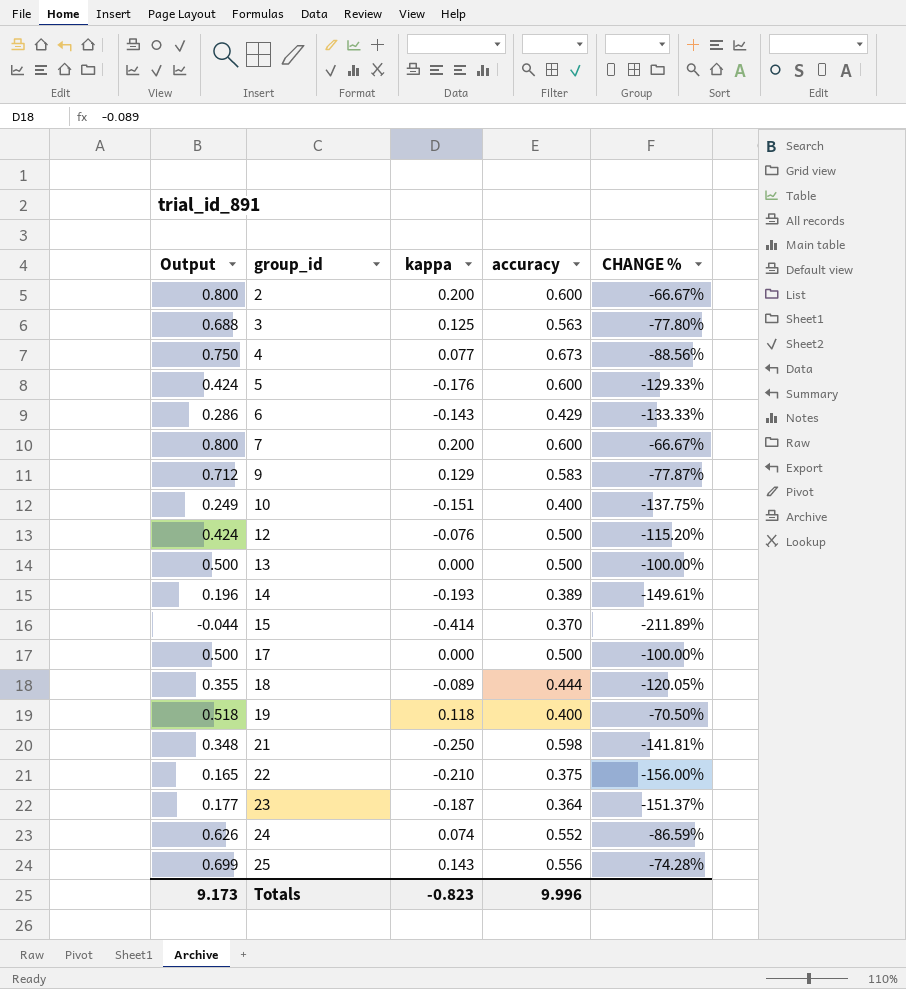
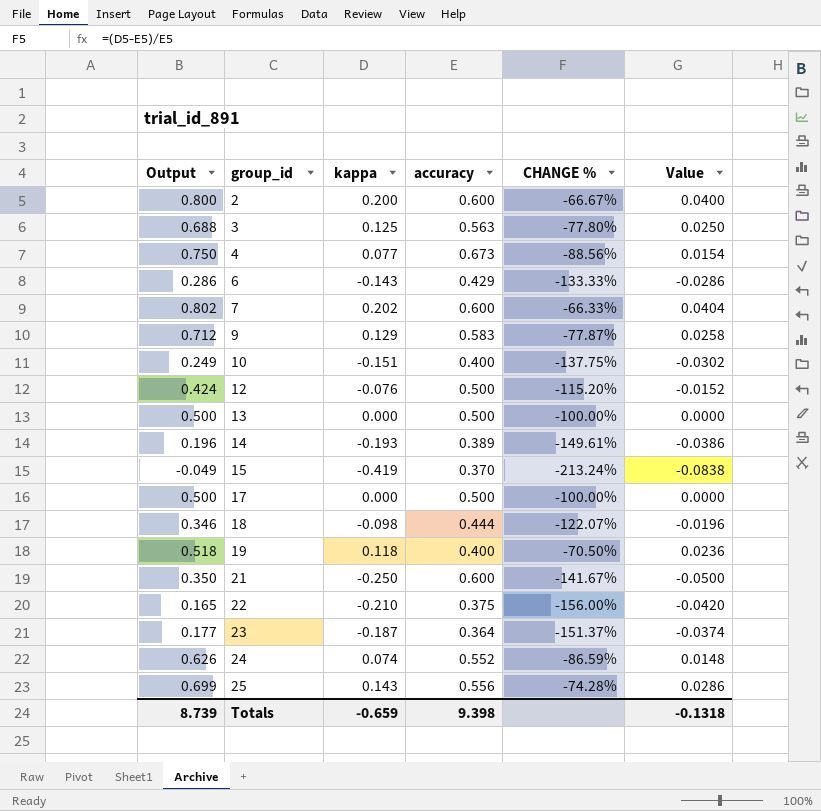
column Value | formula: none -> [kappa] * 0.2
row 5: 0.424 | -0.176 | 0.600 | -129.33% -> none
7 | Output: 0.800 -> 0.802
7 | kappa: 0.200 -> 0.202
7 | CHANGE %: -66.67% -> -66.33%
15 | Output: -0.044 -> -0.049
15 | kappa: -0.414 -> -0.419
15 | CHANGE %: -211.89% -> -213.24%
18 | Output: 0.355 -> 0.346
18 | kappa: -0.089 -> -0.098
18 | CHANGE %: -120.05% -> -122.07%
21 | Output: 0.348 -> 0.350
21 | accuracy: 0.598 -> 0.600
21 | CHANGE %: -141.81% -> -141.67%
Totals | Output: 9.173 -> 8.739
Totals | kappa: -0.823 -> -0.659
Totals | accuracy: 9.996 -> 9.398

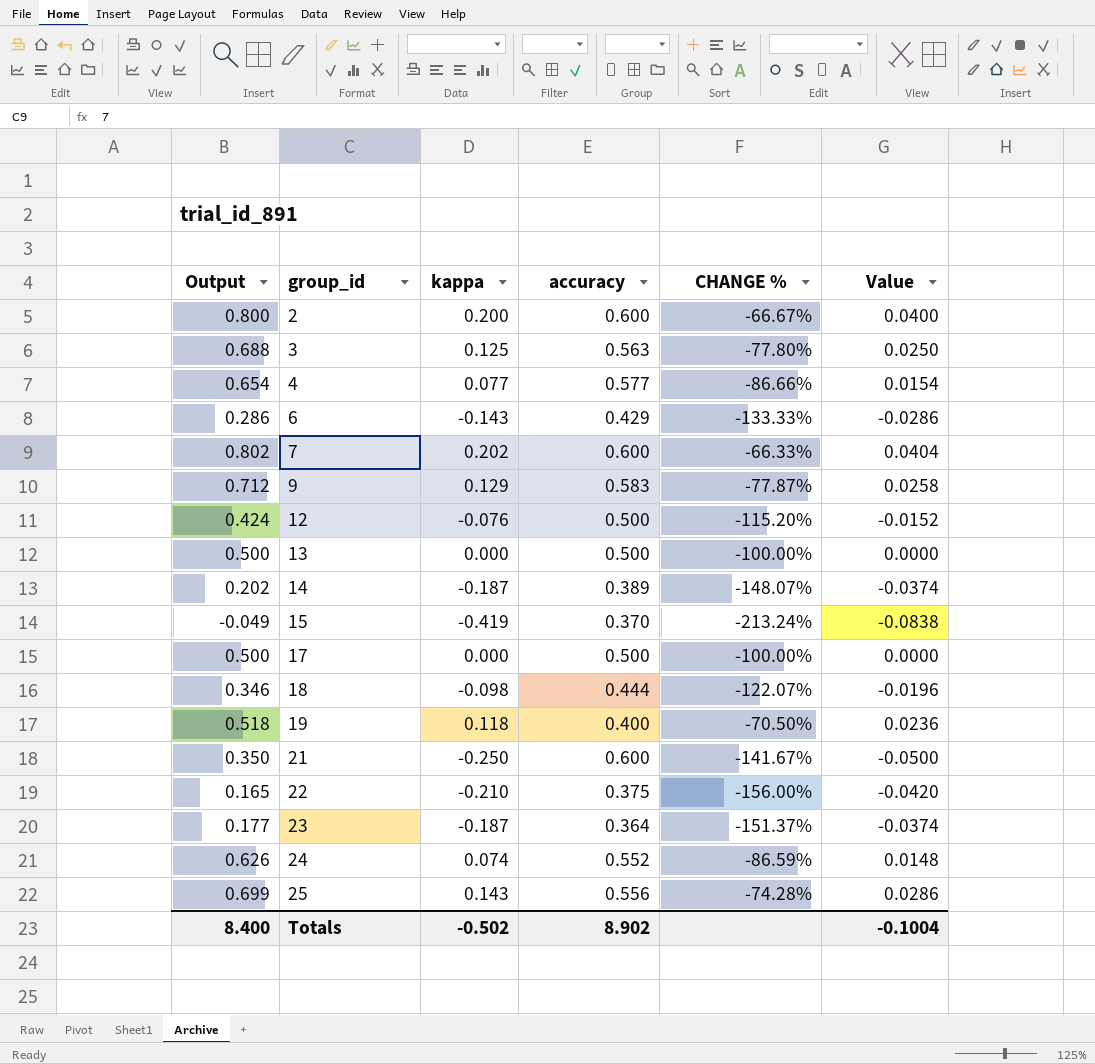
row 10: 0.249 | -0.151 | 0.400 | -137.75% | -0.0302 -> none
4 | Output: 0.750 -> 0.654
4 | accuracy: 0.673 -> 0.577
4 | CHANGE %: -88.56% -> -86.66%
14 | Output: 0.196 -> 0.202
14 | kappa: -0.193 -> -0.187
14 | CHANGE %: -149.61% -> -148.07%
14 | Value: -0.0386 -> -0.0374
Totals | Output: 8.739 -> 8.400
Totals | kappa: -0.659 -> -0.502
Totals | accuracy: 9.398 -> 8.902
Totals | Value: -0.1318 -> -0.1004

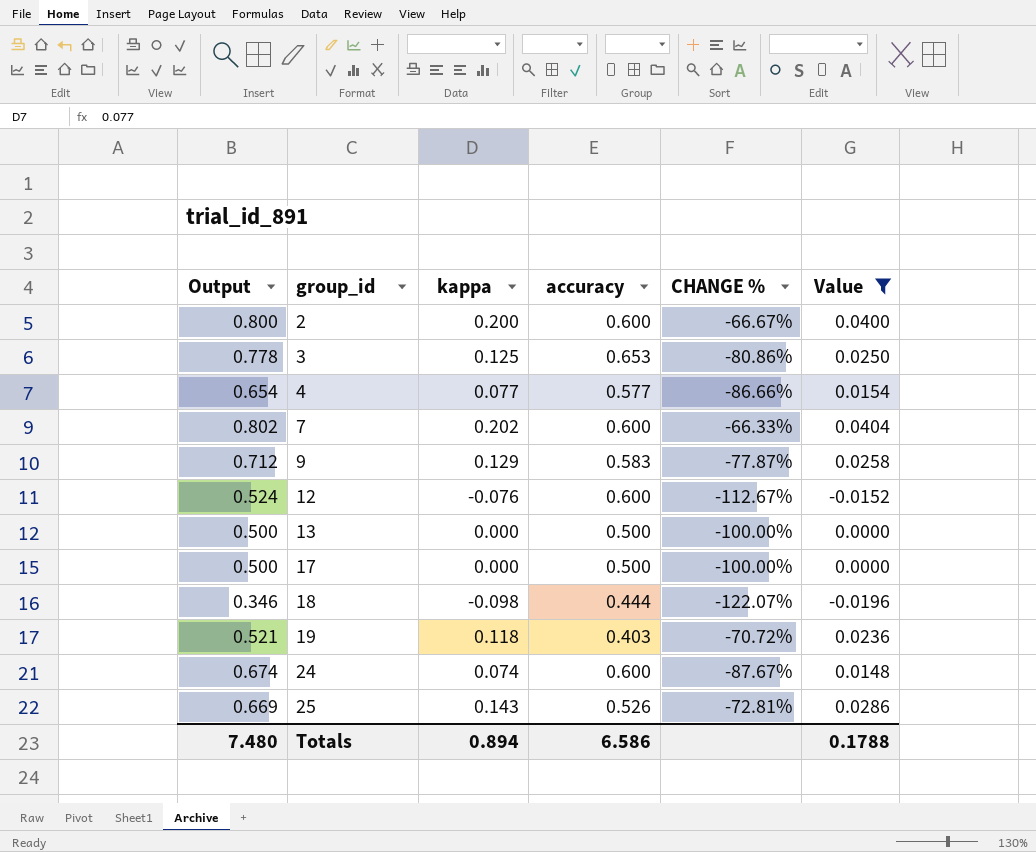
filter: none -> Value >= -0.0196
3 | Output: 0.688 -> 0.778
3 | accuracy: 0.563 -> 0.653
3 | CHANGE %: -77.80% -> -80.86%
12 | Output: 0.424 -> 0.524
12 | accuracy: 0.500 -> 0.600
12 | CHANGE %: -115.20% -> -112.67%
19 | Output: 0.518 -> 0.521
19 | accuracy: 0.400 -> 0.403
19 | CHANGE %: -70.50% -> -70.72%
24 | Output: 0.626 -> 0.674
24 | accuracy: 0.552 -> 0.600
24 | CHANGE %: -86.59% -> -87.67%
25 | Output: 0.699 -> 0.669
25 | accuracy: 0.556 -> 0.526
25 | CHANGE %: -74.28% -> -72.81%
Totals | Output: 8.400 -> 7.480
Totals | kappa: -0.502 -> 0.894
Totals | accuracy: 8.902 -> 6.586
Totals | Value: -0.1004 -> 0.1788

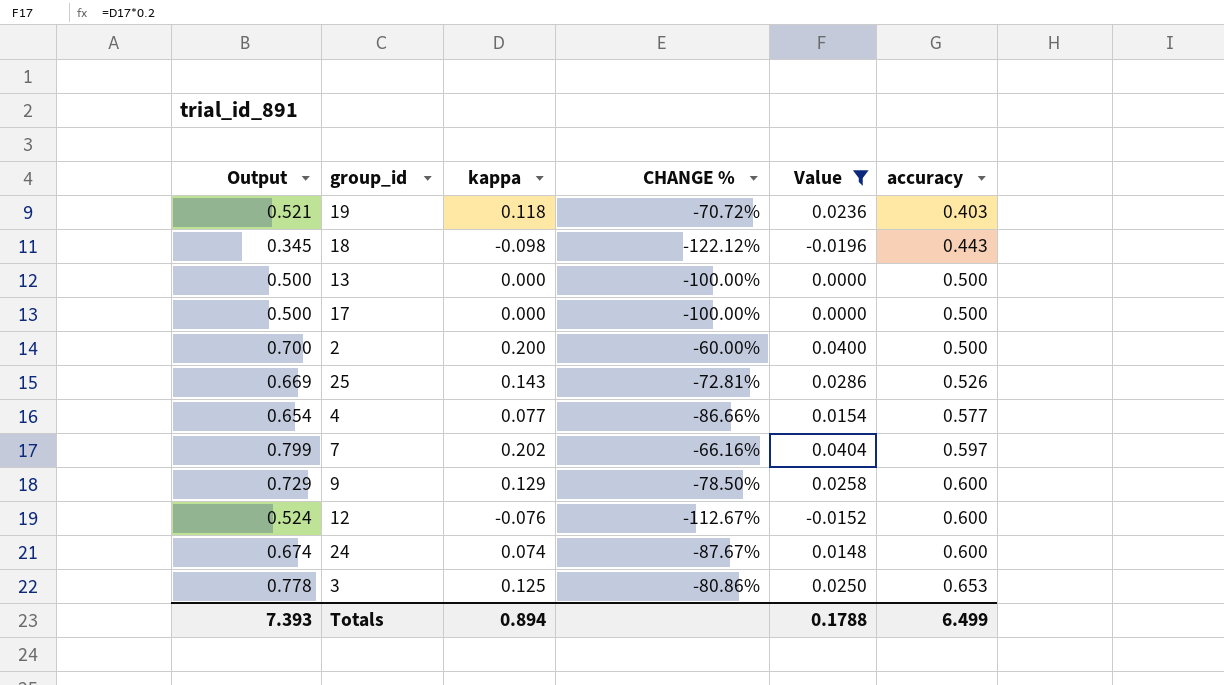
row order: group_id ascending -> accuracy ascending
column accuracy | position: 4 -> 6
18 | Output: 0.346 -> 0.345
18 | CHANGE %: -122.07% -> -122.12%
18 | accuracy: 0.444 -> 0.443
2 | Output: 0.800 -> 0.700
2 | CHANGE %: -66.67% -> -60.00%
2 | accuracy: 0.600 -> 0.500
7 | Output: 0.802 -> 0.799
7 | CHANGE %: -66.33% -> -66.16%
7 | accuracy: 0.600 -> 0.597
9 | Output: 0.712 -> 0.729
9 | CHANGE %: -77.87% -> -78.50%
9 | accuracy: 0.583 -> 0.600
Totals | Output: 7.480 -> 7.393
Totals | accuracy: 6.586 -> 6.499

